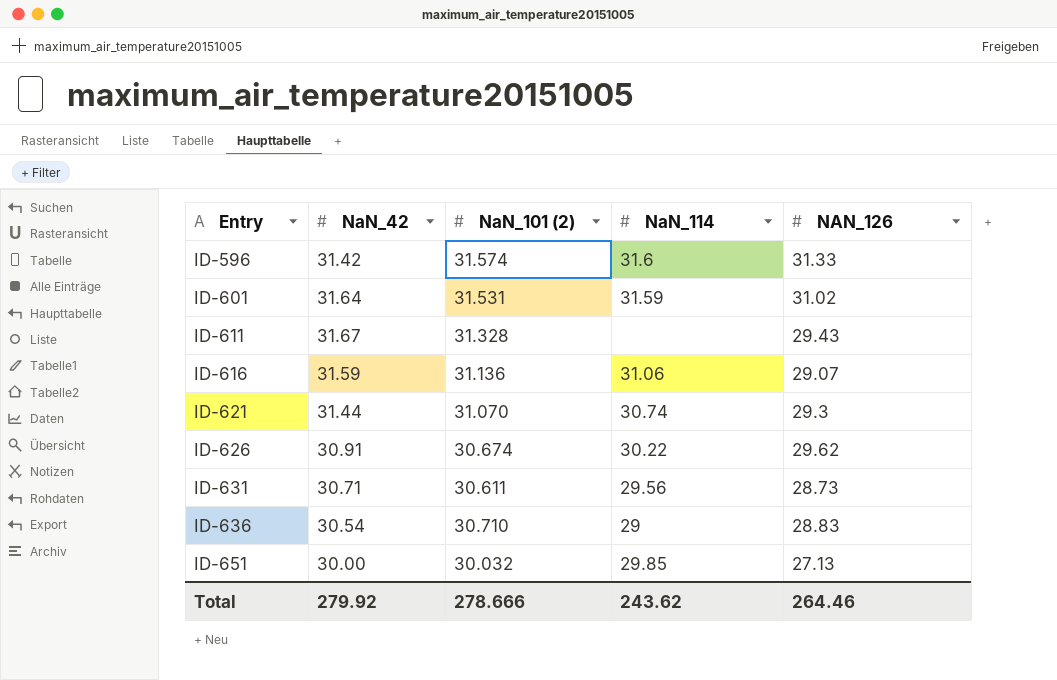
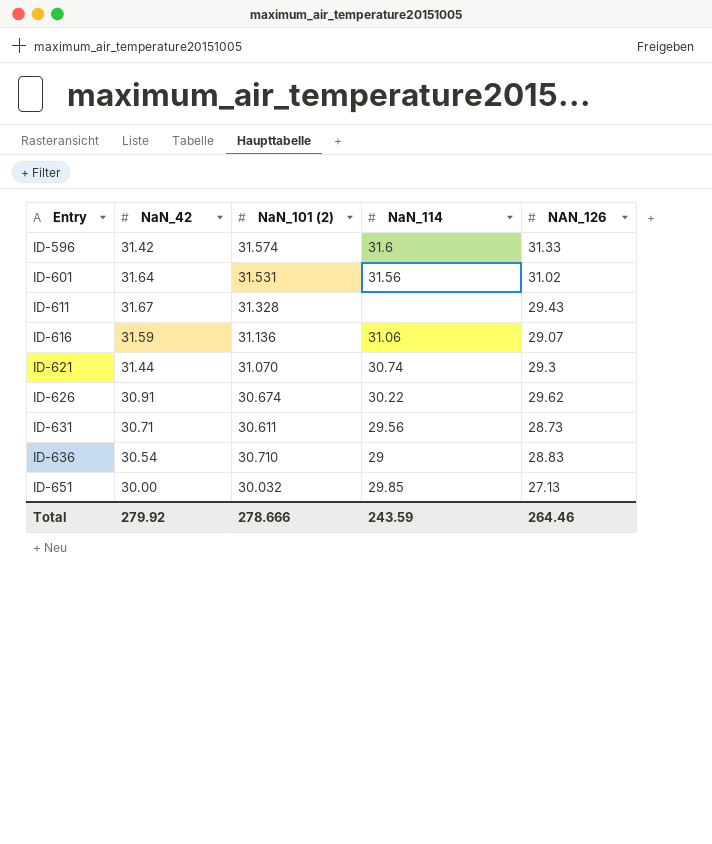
ID-601 | NaN_114: 31.59 -> 31.56
Total | NaN_114: 243.62 -> 243.59

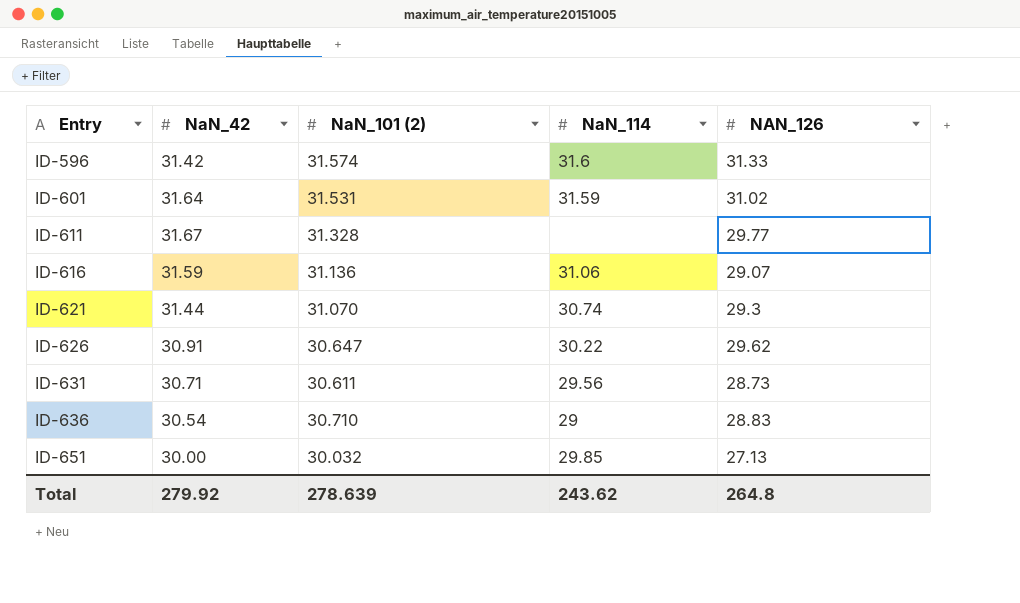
ID-601 | NaN_114: 31.56 -> 31.59
ID-611 | NAN_126: 29.43 -> 29.77
ID-626 | NaN_101 (2): 30.674 -> 30.647
Total | NaN_101 (2): 278.666 -> 278.639
Total | NaN_114: 243.59 -> 243.62
Total | NAN_126: 264.46 -> 264.8

